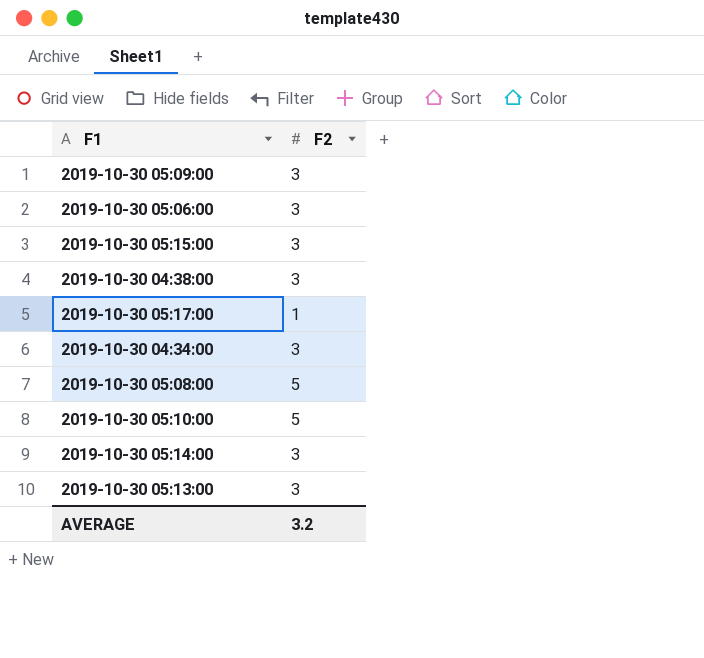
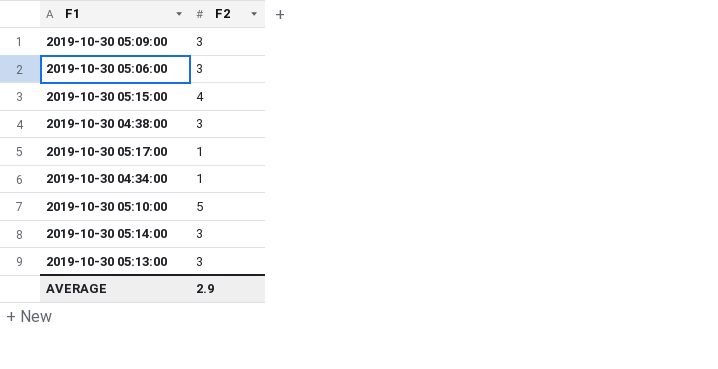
row 2019-10-30 05:08:00: 5 -> none
2019-10-30 05:15:00 | F2: 3 -> 4
2019-10-30 04:34:00 | F2: 3 -> 1
AVERAGE | F2: 3.2 -> 2.9

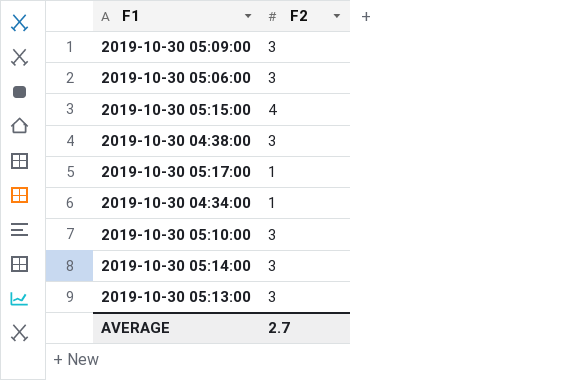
2019-10-30 05:10:00 | F2: 5 -> 3
AVERAGE | F2: 2.9 -> 2.7

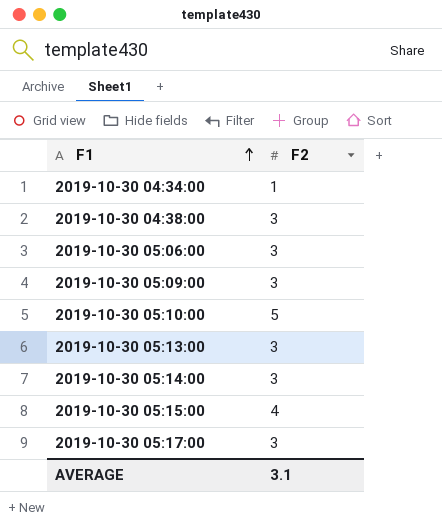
row order: none -> F1 ascending
2019-10-30 05:10:00 | F2: 3 -> 5
2019-10-30 05:17:00 | F2: 1 -> 3
AVERAGE | F2: 2.7 -> 3.1

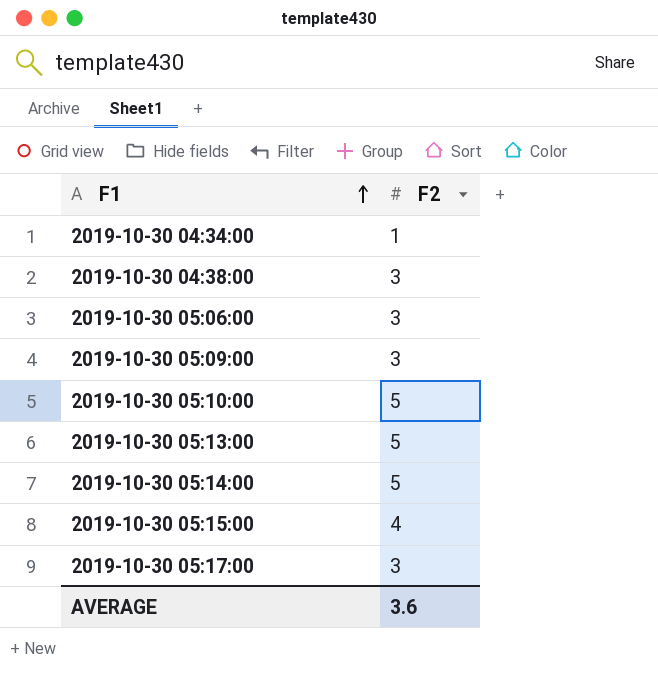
2019-10-30 05:13:00 | F2: 3 -> 5
2019-10-30 05:14:00 | F2: 3 -> 5
AVERAGE | F2: 3.1 -> 3.6

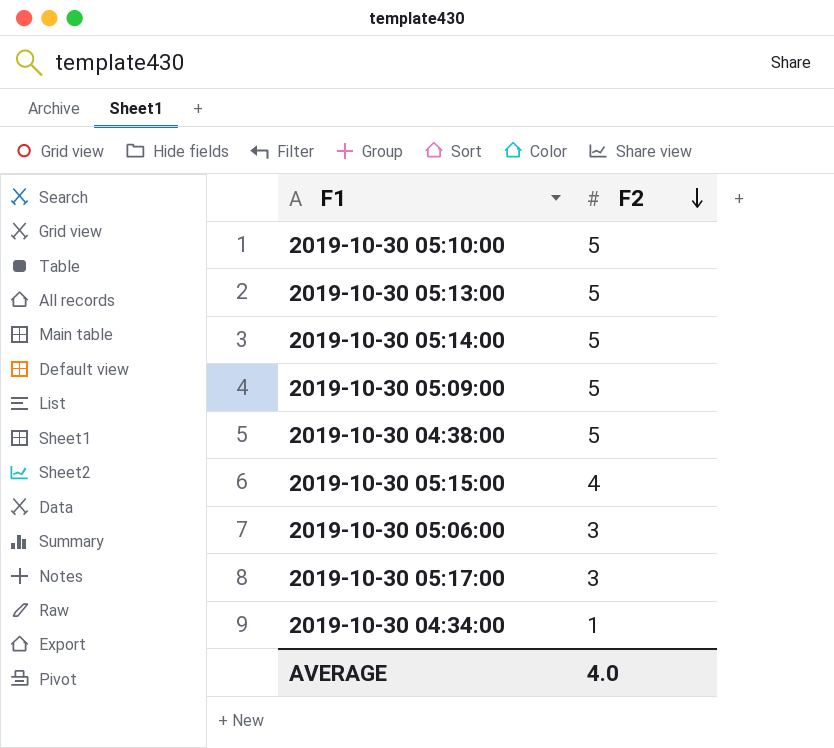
row order: F1 ascending -> F2 descending
2019-10-30 05:09:00 | F2: 3 -> 5
2019-10-30 04:38:00 | F2: 3 -> 5
AVERAGE | F2: 3.6 -> 4.0

